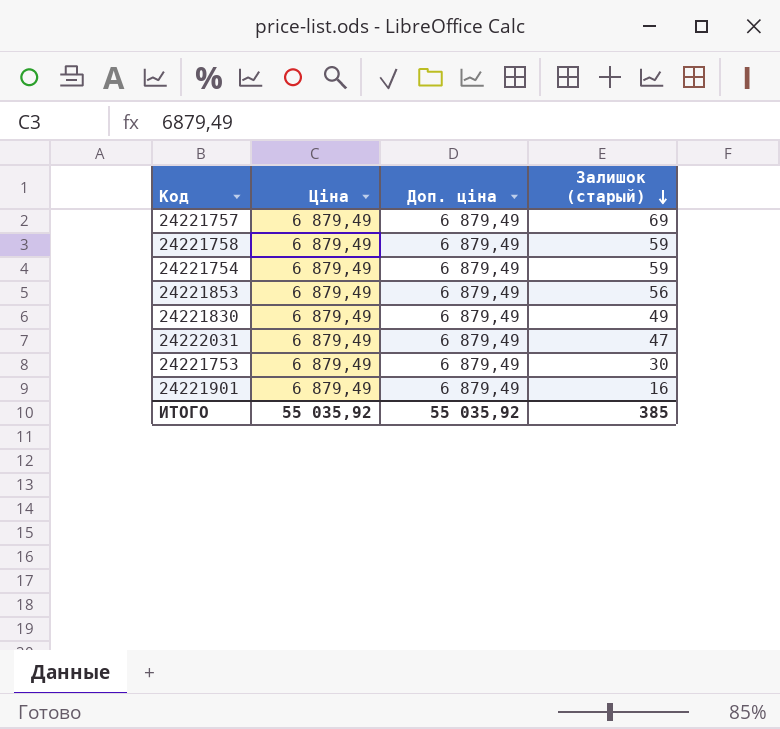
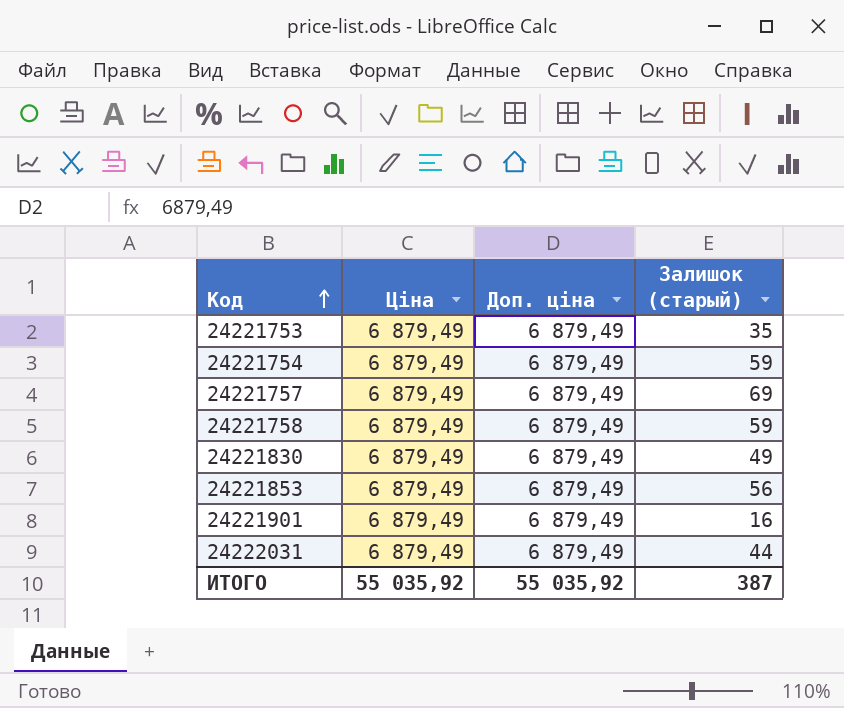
row order: Залишок (старый) descending -> Код ascending
24221753 | Залишок (старый): 30 -> 35
24222031 | Залишок (старый): 47 -> 44
ИТОГО | Залишок (старый): 385 -> 387

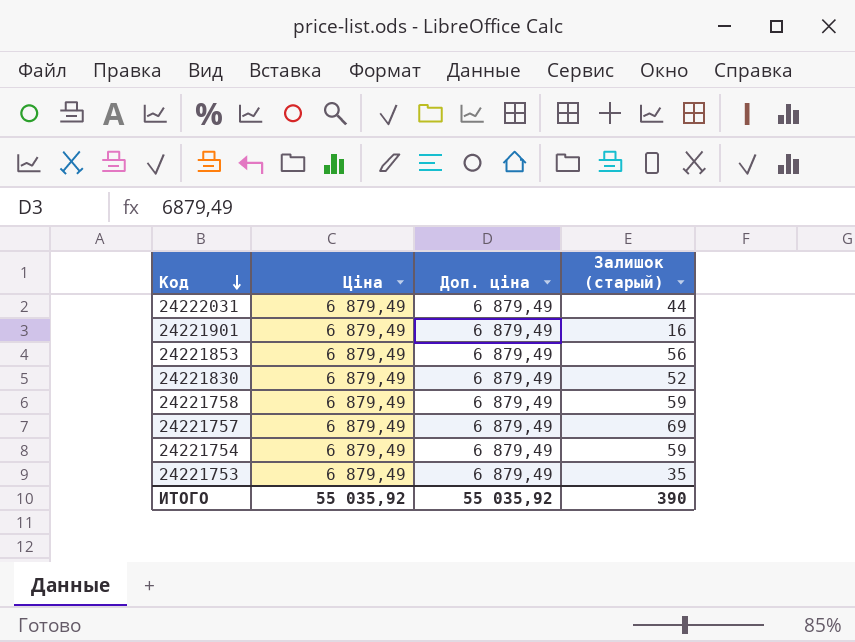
row order: Код ascending -> Код descending
24221830 | Залишок (старый): 49 -> 52
ИТОГО | Залишок (старый): 387 -> 390

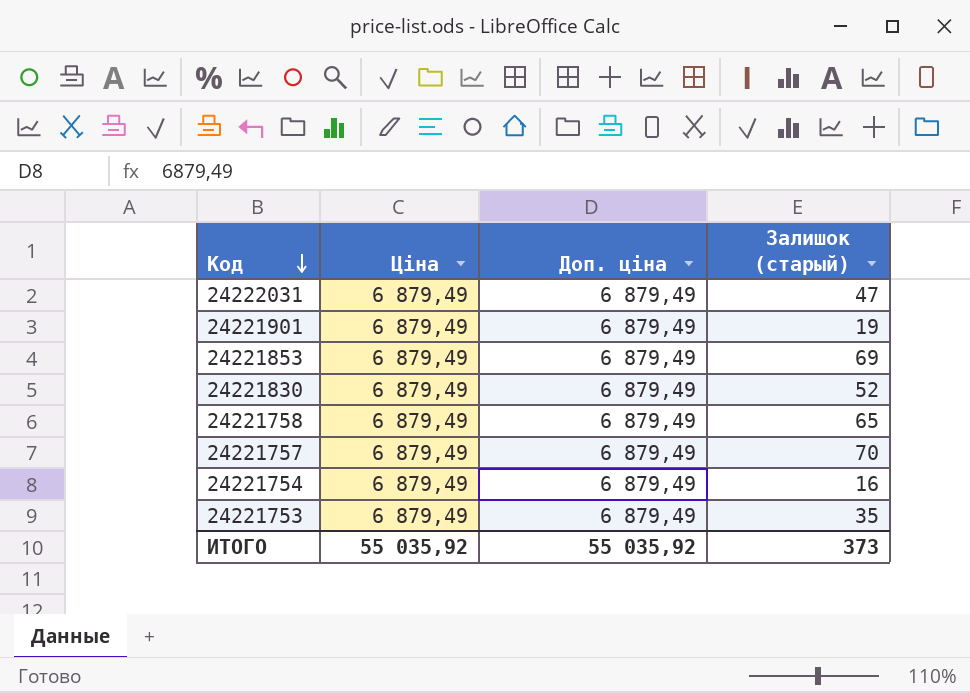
24222031 | Залишок (старый): 44 -> 47
24221901 | Залишок (старый): 16 -> 19
24221853 | Залишок (старый): 56 -> 69
24221758 | Залишок (старый): 59 -> 65
24221757 | Залишок (старый): 69 -> 70
24221754 | Залишок (старый): 59 -> 16
ИТОГО | Залишок (старый): 390 -> 373

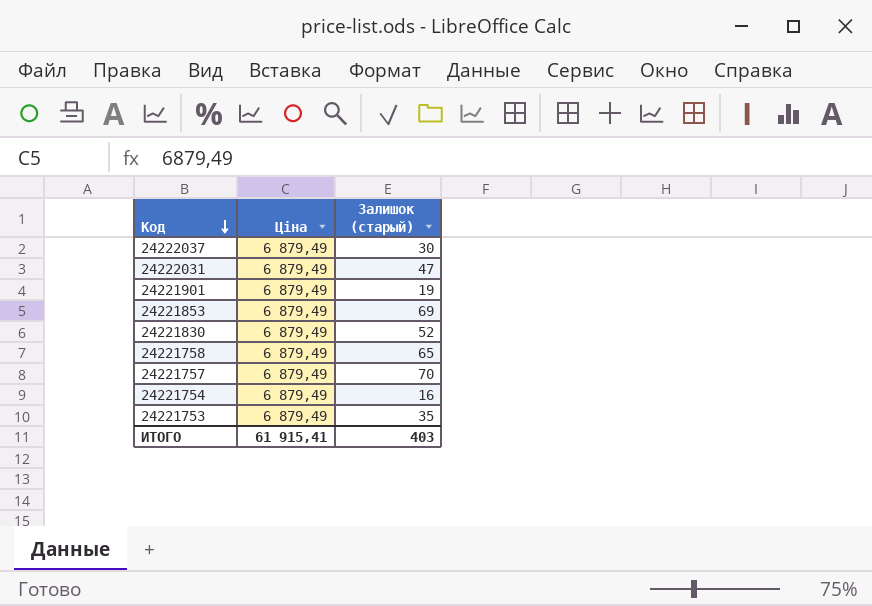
column Доп. ціна | position: 3 -> none
row 24222037: none -> 6 879,49 | 30
ИТОГО | Ціна: 55 035,92 -> 61 915,41
ИТОГО | Залишок (старый): 373 -> 403

